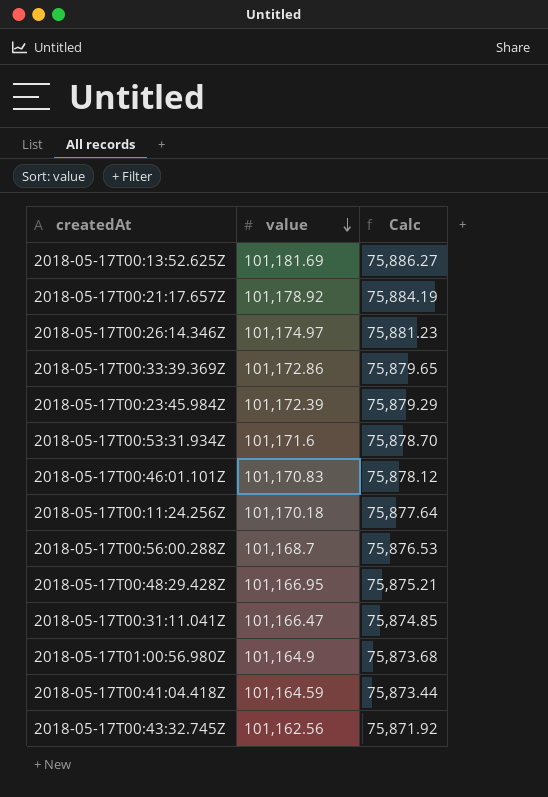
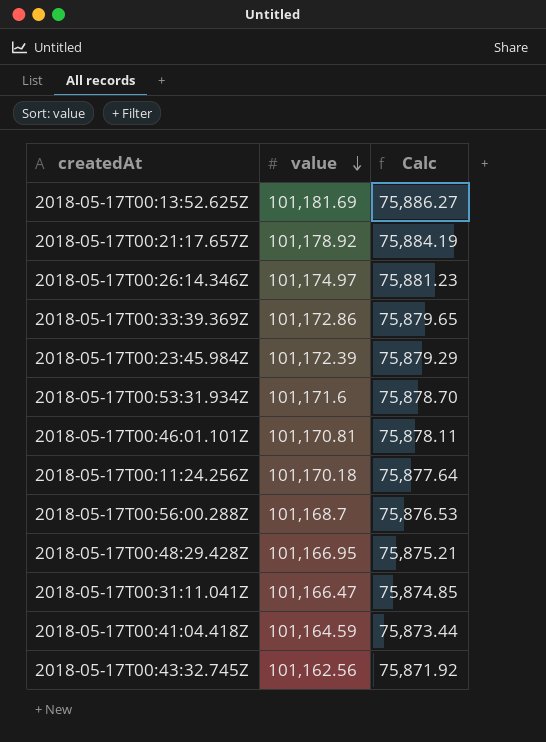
row 2018-05-17T01:00:56.980Z: 101,164.9 | 75,873.68 -> none
2018-05-17T00:46:01.101Z | value: 101,170.83 -> 101,170.81
2018-05-17T00:46:01.101Z | Calc: 75,878.12 -> 75,878.11

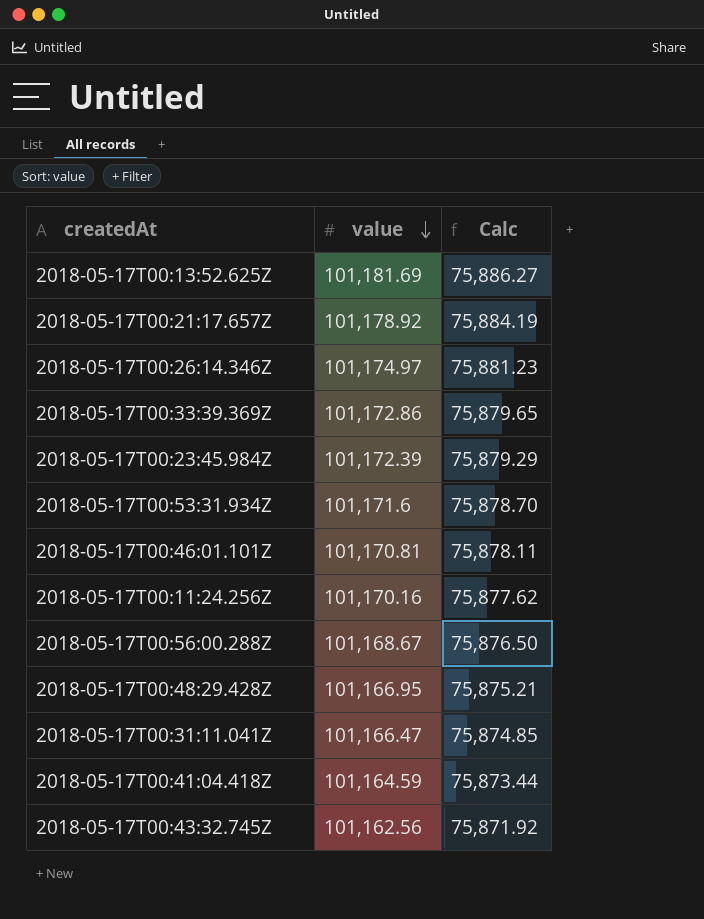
2018-05-17T00:11:24.256Z | value: 101,170.18 -> 101,170.16
2018-05-17T00:11:24.256Z | Calc: 75,877.64 -> 75,877.62
2018-05-17T00:56:00.288Z | value: 101,168.7 -> 101,168.67
2018-05-17T00:56:00.288Z | Calc: 75,876.53 -> 75,876.50

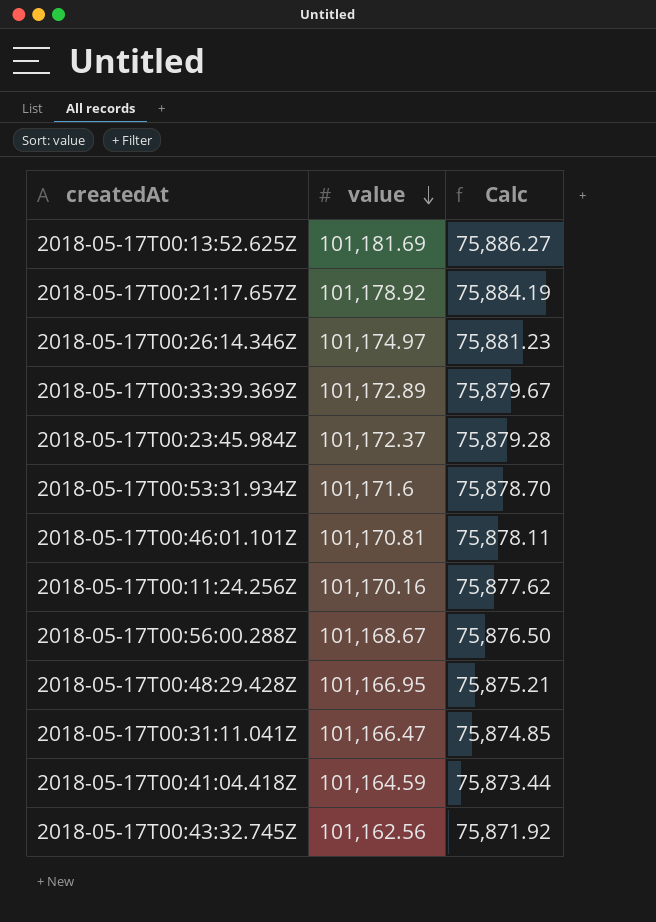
2018-05-17T00:33:39.369Z | value: 101,172.86 -> 101,172.89
2018-05-17T00:33:39.369Z | Calc: 75,879.65 -> 75,879.67
2018-05-17T00:23:45.984Z | value: 101,172.39 -> 101,172.37
2018-05-17T00:23:45.984Z | Calc: 75,879.29 -> 75,879.28

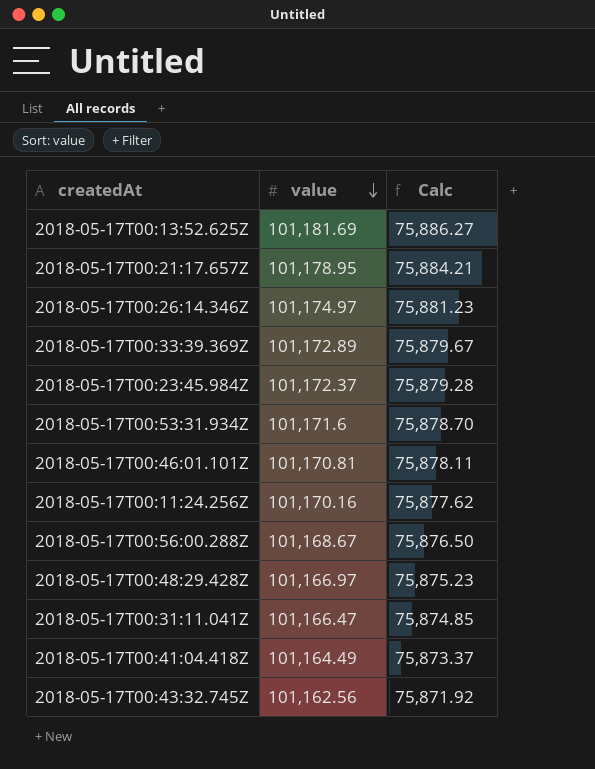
2018-05-17T00:21:17.657Z | value: 101,178.92 -> 101,178.95
2018-05-17T00:21:17.657Z | Calc: 75,884.19 -> 75,884.21
2018-05-17T00:48:29.428Z | value: 101,166.95 -> 101,166.97
2018-05-17T00:48:29.428Z | Calc: 75,875.21 -> 75,875.23
2018-05-17T00:41:04.418Z | value: 101,164.59 -> 101,164.49
2018-05-17T00:41:04.418Z | Calc: 75,873.44 -> 75,873.37

